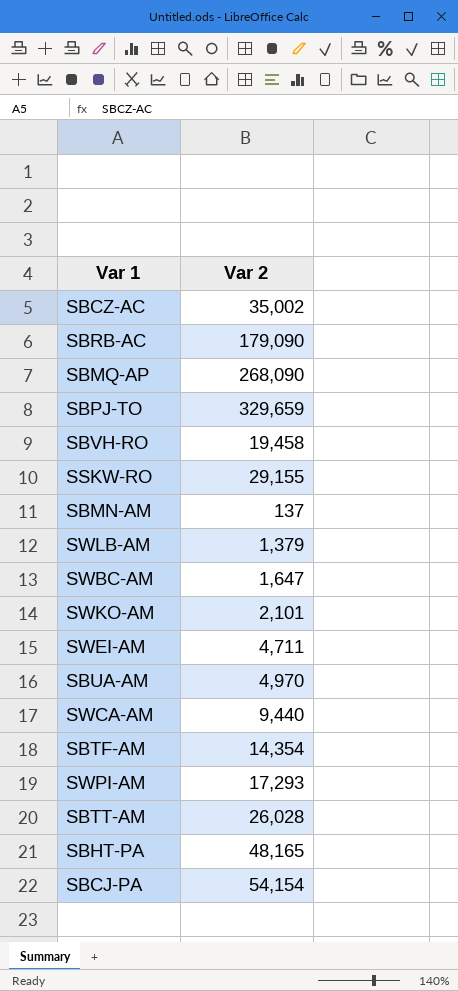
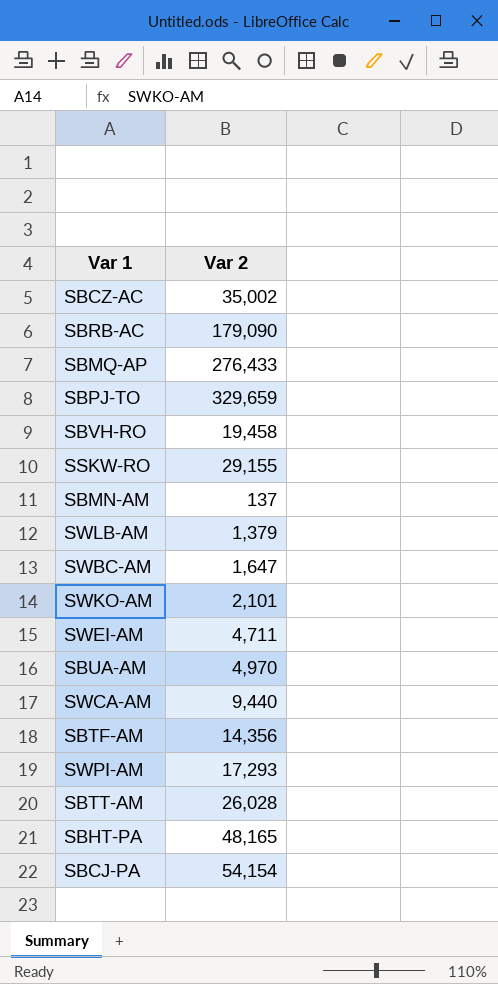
SBMQ-AP | Var 2: 268,090 -> 276,433
SBTF-AM | Var 2: 14,354 -> 14,356

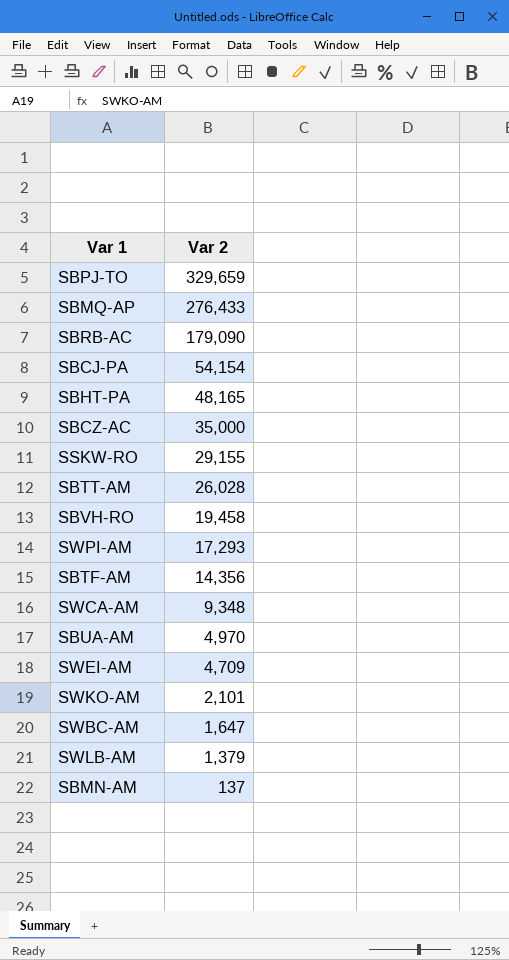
row order: none -> Var 2 descending
SBCZ-AC | Var 2: 35,002 -> 35,000
SWCA-AM | Var 2: 9,440 -> 9,348
SWEI-AM | Var 2: 4,711 -> 4,709

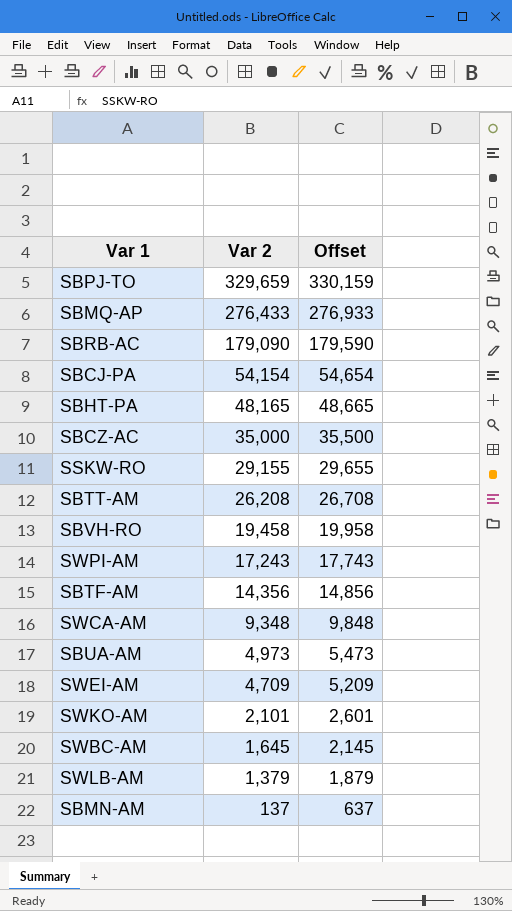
column Offset | formula: none -> [Var 2] + 500
SBTT-AM | Var 2: 26,028 -> 26,208
SWPI-AM | Var 2: 17,293 -> 17,243
SBUA-AM | Var 2: 4,970 -> 4,973
SWBC-AM | Var 2: 1,647 -> 1,645

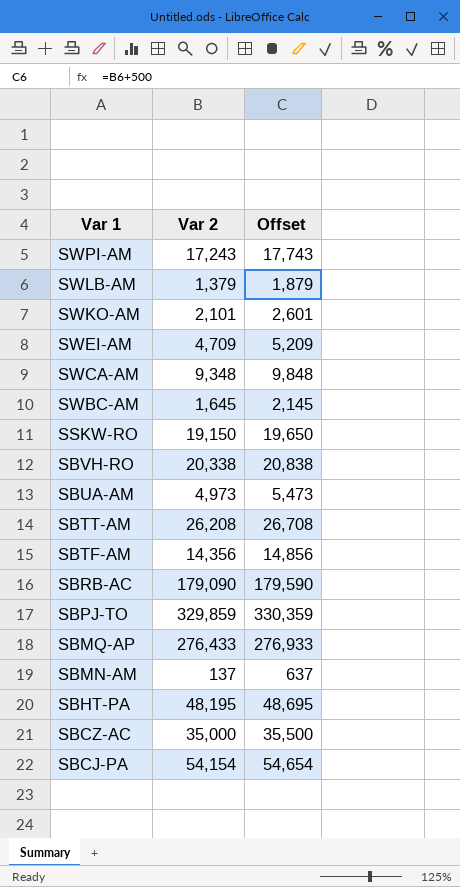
row order: Var 2 descending -> Var 1 descending
SSKW-RO | Var 2: 29,155 -> 19,150
SSKW-RO | Offset: 29,655 -> 19,650
SBVH-RO | Var 2: 19,458 -> 20,338
SBVH-RO | Offset: 19,958 -> 20,838
SBPJ-TO | Var 2: 329,659 -> 329,859
SBPJ-TO | Offset: 330,159 -> 330,359
SBHT-PA | Var 2: 48,165 -> 48,195
SBHT-PA | Offset: 48,665 -> 48,695

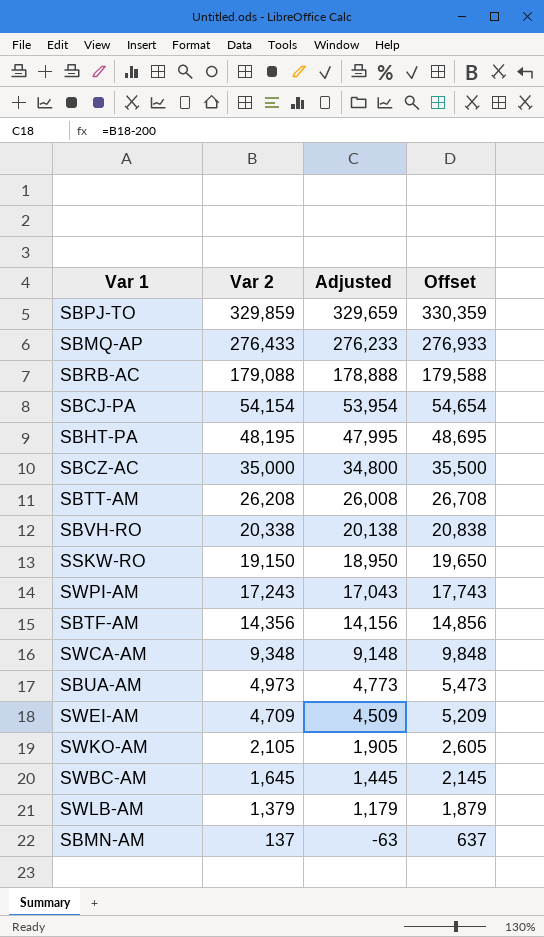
row order: Var 1 descending -> Var 2 descending
column Adjusted | formula: none -> [Var 2] - 200
SBRB-AC | Var 2: 179,090 -> 179,088
SBRB-AC | Offset: 179,590 -> 179,588
SWKO-AM | Var 2: 2,101 -> 2,105
SWKO-AM | Offset: 2,601 -> 2,605

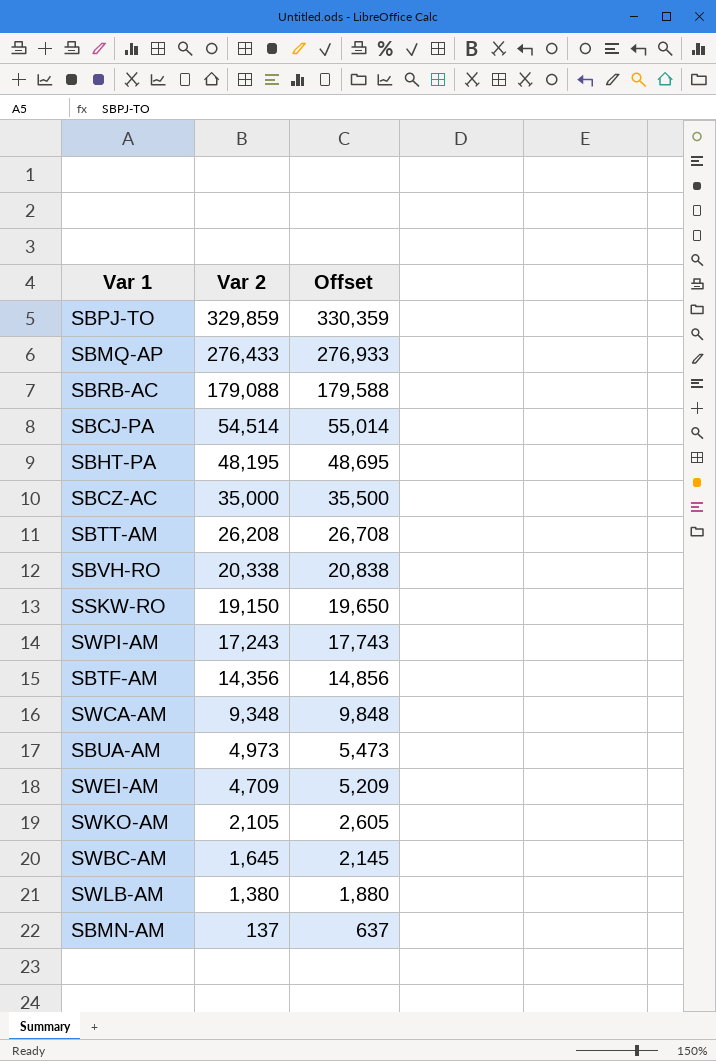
column Adjusted | formula: [Var 2] - 200 -> none
SBCJ-PA | Var 2: 54,154 -> 54,514
SBCJ-PA | Offset: 54,654 -> 55,014
SWLB-AM | Var 2: 1,379 -> 1,380
SWLB-AM | Offset: 1,879 -> 1,880

